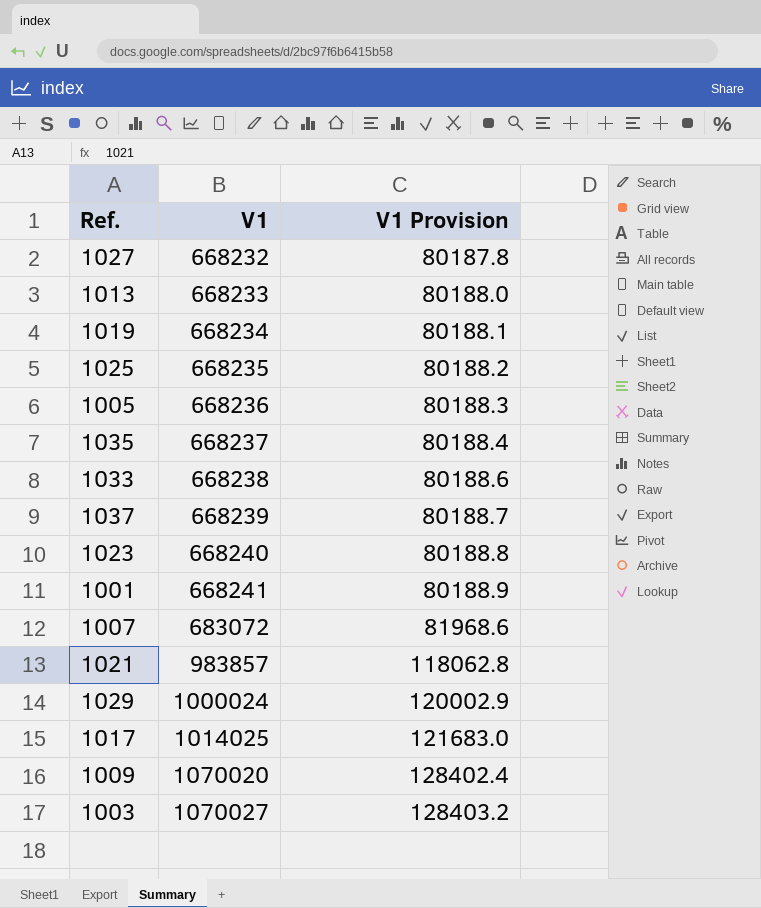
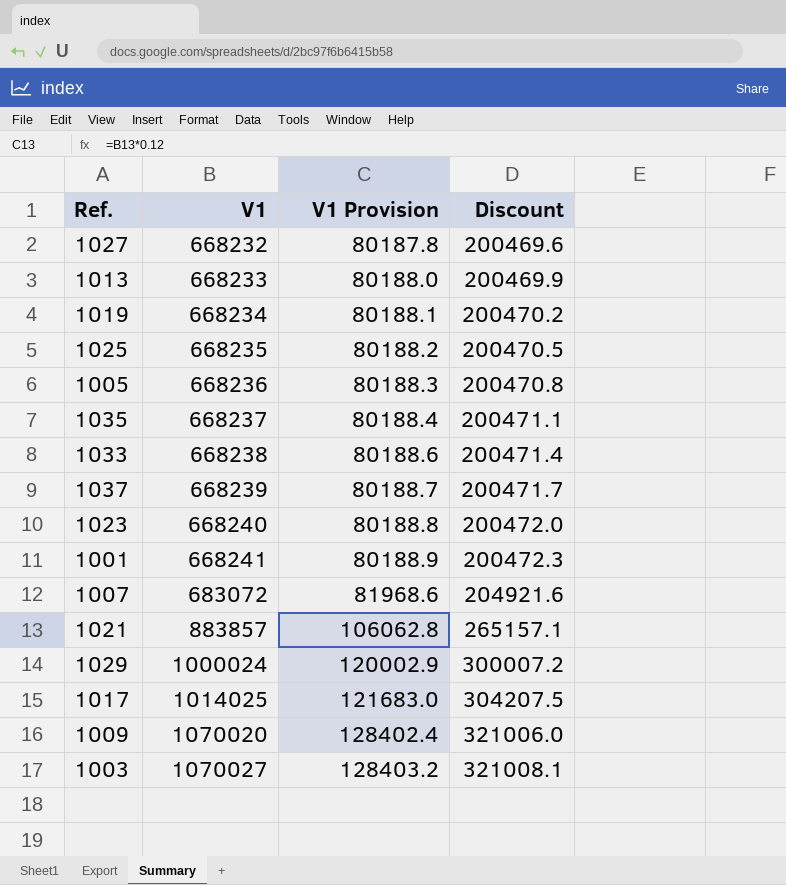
column Discount | formula: none -> [V1] * 0.3
1021 | V1: 983857 -> 883857
1021 | V1 Provision: 118062.8 -> 106062.8

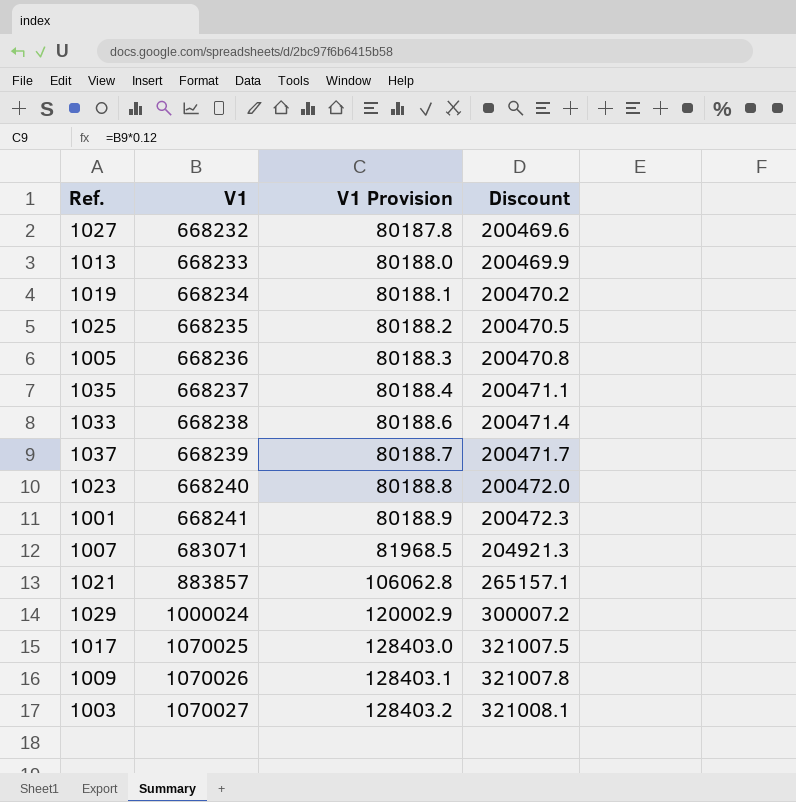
1007 | V1: 683072 -> 683071
1007 | V1 Provision: 81968.6 -> 81968.5
1007 | Discount: 204921.6 -> 204921.3
1017 | V1: 1014025 -> 1070025
1017 | V1 Provision: 121683.0 -> 128403.0
1017 | Discount: 304207.5 -> 321007.5
1009 | V1: 1070020 -> 1070026
1009 | V1 Provision: 128402.4 -> 128403.1
1009 | Discount: 321006.0 -> 321007.8

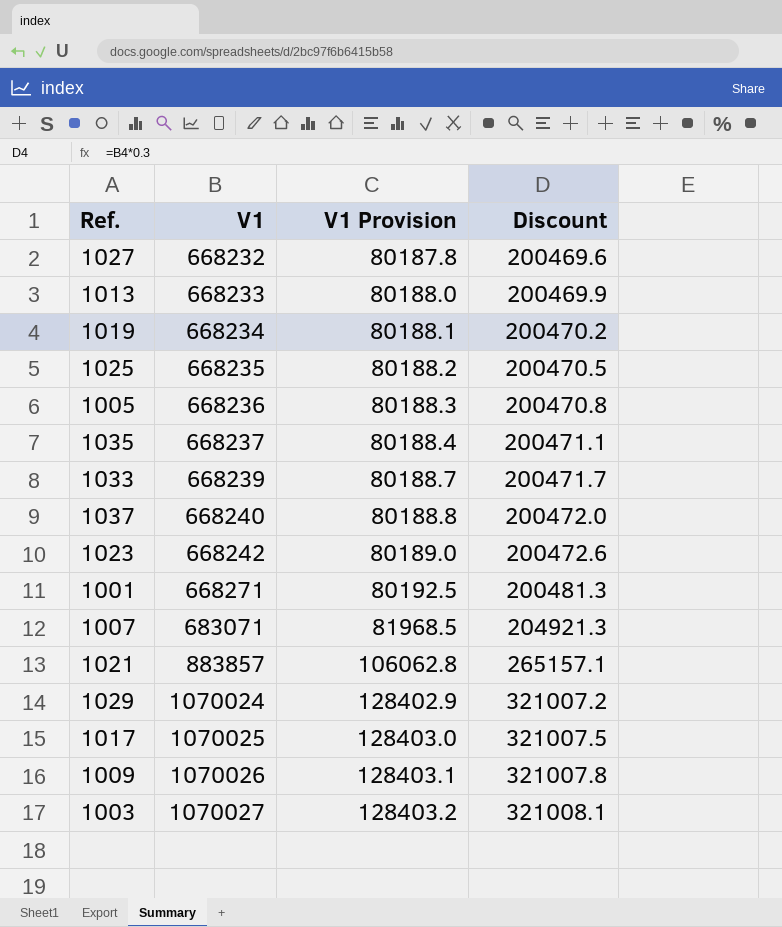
1033 | V1: 668238 -> 668239
1033 | V1 Provision: 80188.6 -> 80188.7
1033 | Discount: 200471.4 -> 200471.7
1037 | V1: 668239 -> 668240
1037 | V1 Provision: 80188.7 -> 80188.8
1037 | Discount: 200471.7 -> 200472.0
1023 | V1: 668240 -> 668242
1023 | V1 Provision: 80188.8 -> 80189.0
1023 | Discount: 200472.0 -> 200472.6
1001 | V1: 668241 -> 668271
1001 | V1 Provision: 80188.9 -> 80192.5
1001 | Discount: 200472.3 -> 200481.3
1029 | V1: 1000024 -> 1070024
1029 | V1 Provision: 120002.9 -> 128402.9
1029 | Discount: 300007.2 -> 321007.2

